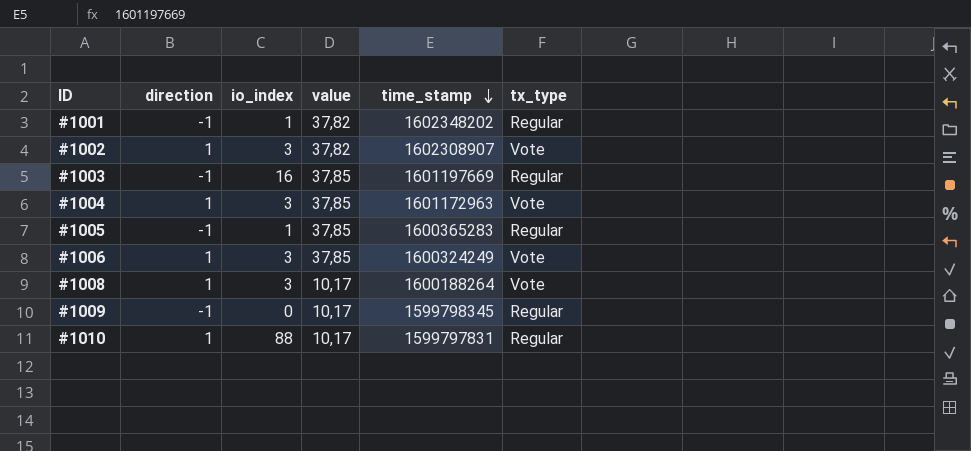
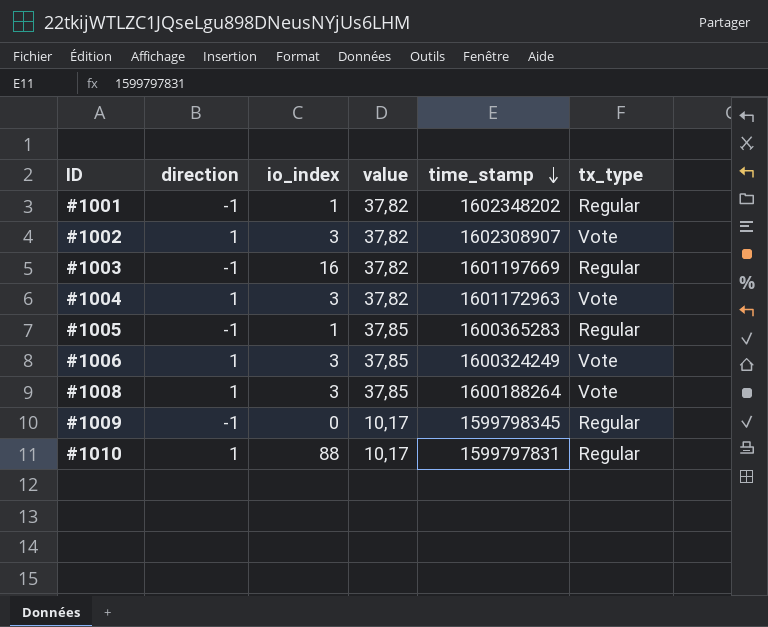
#1003 | value: 37,85 -> 37,82
#1004 | value: 37,85 -> 37,82
#1008 | value: 10,17 -> 37,85

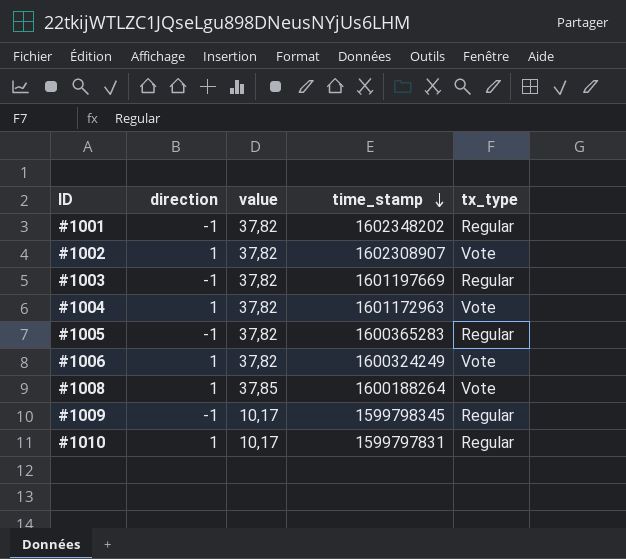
column io_index | position: 3 -> none
#1005 | value: 37,85 -> 37,82
#1006 | value: 37,85 -> 37,82

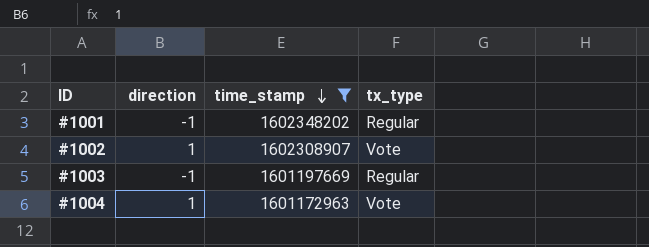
filter: none -> time_stamp >= 1601172963
column value | position: 3 -> none

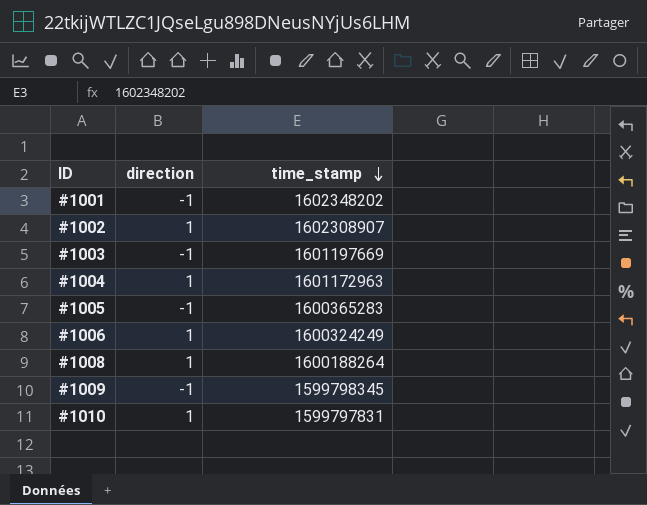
filter: time_stamp >= 1601172963 -> none
column tx_type | position: 4 -> none

